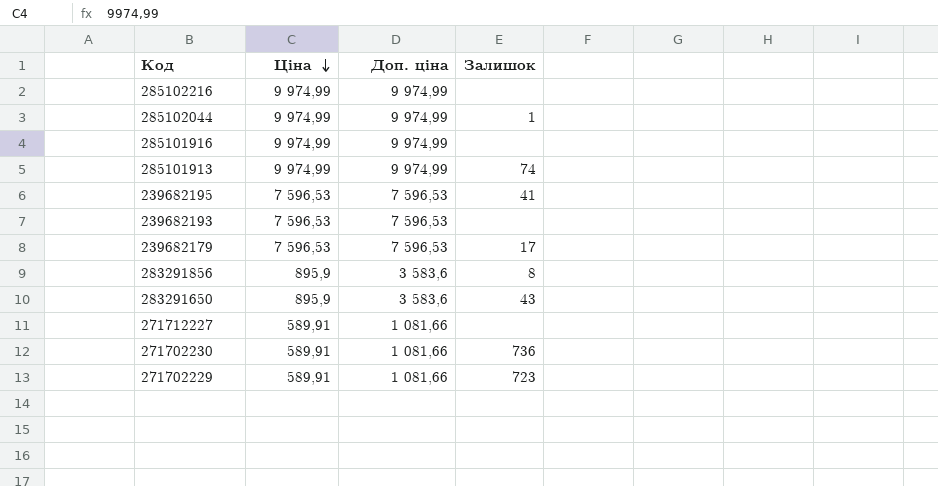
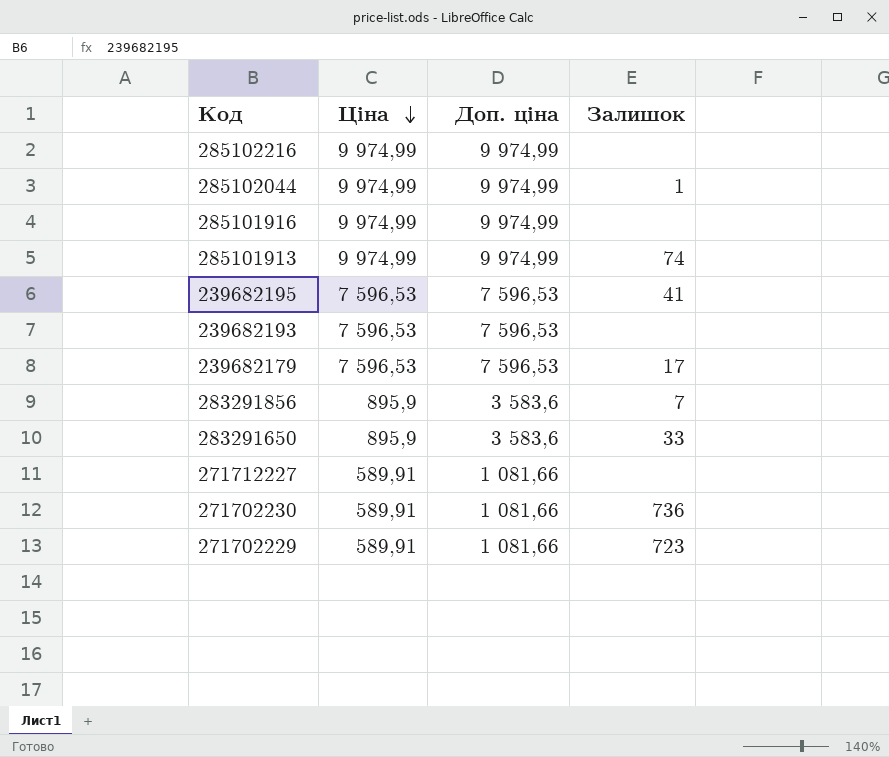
283291856 | Залишок: 8 -> 7
283291650 | Залишок: 43 -> 33

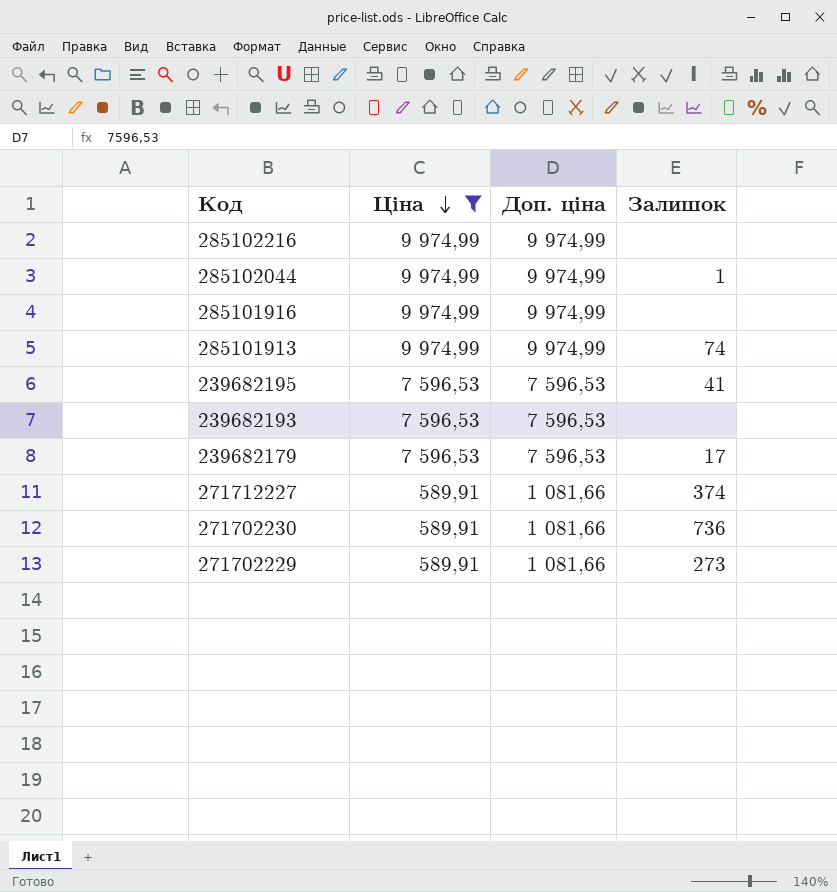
filter: none -> Ціна != 895,9
271712227 | Залишок: none -> 374
271702229 | Залишок: 723 -> 273

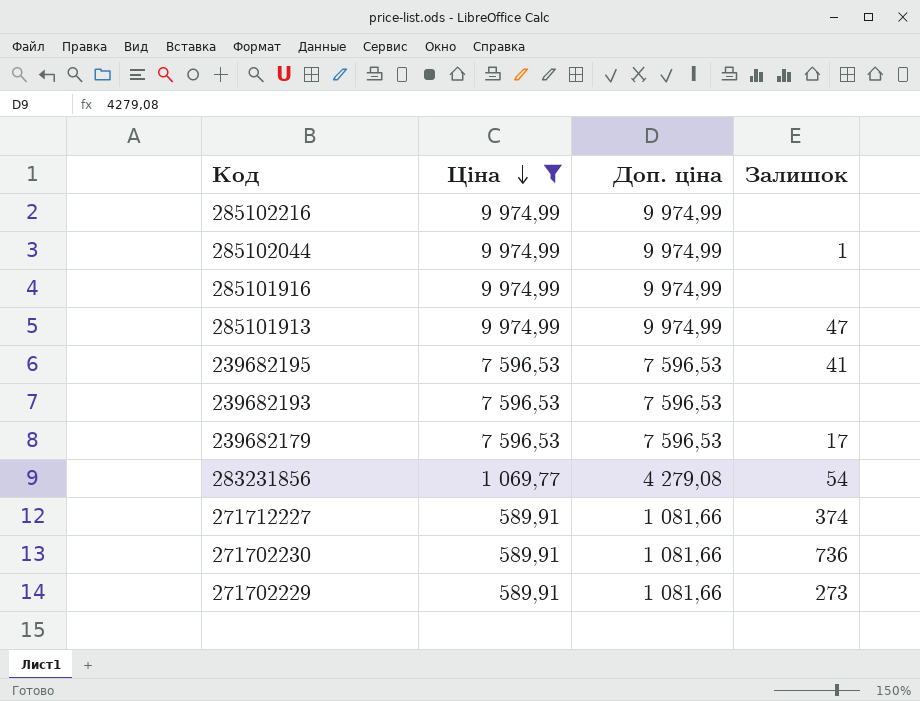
285101913 | Залишок: 74 -> 47
row 283231856: none -> 1 069,77 | 4 279,08 | 54

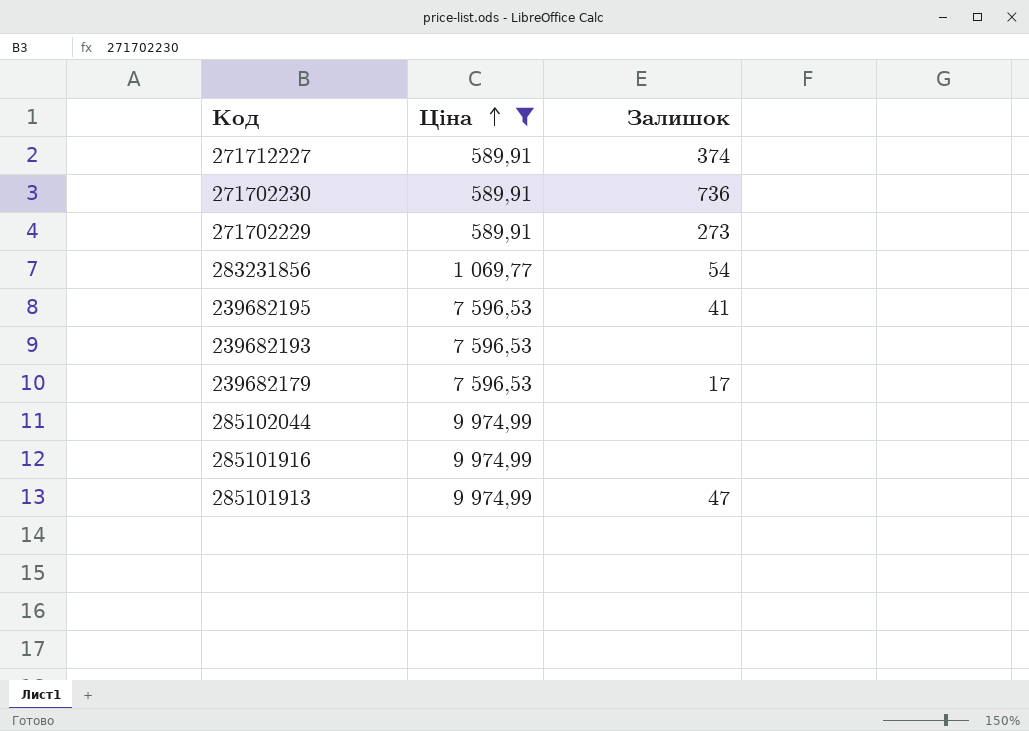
row order: Ціна descending -> Ціна ascending
column Доп. ціна | position: 3 -> none
row 285102216: 9 974,99 | 9 974,99 | none -> none
285102044 | Залишок: 1 -> none

